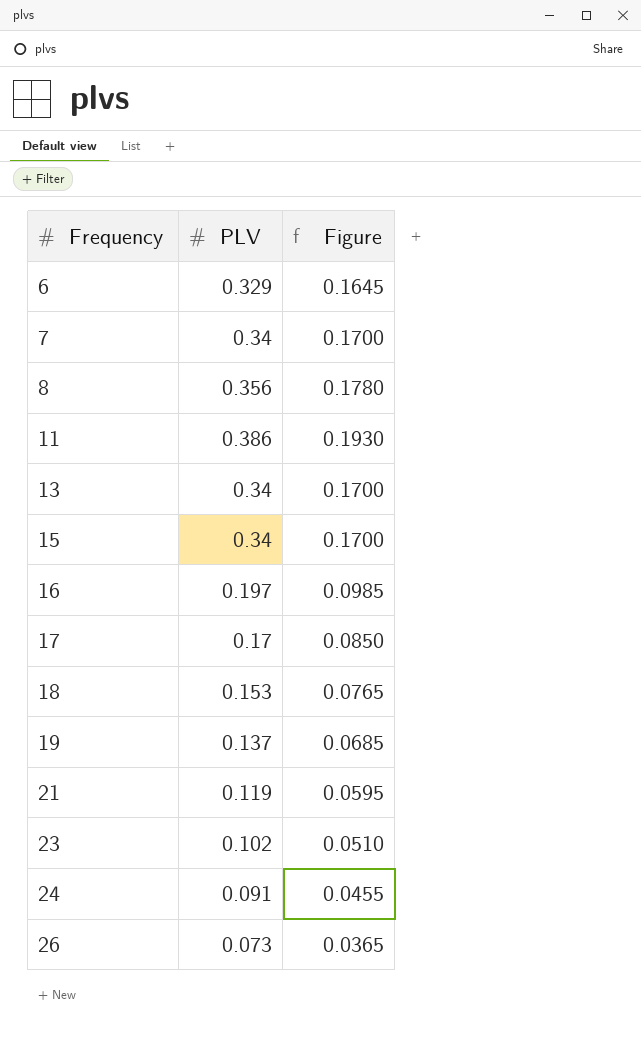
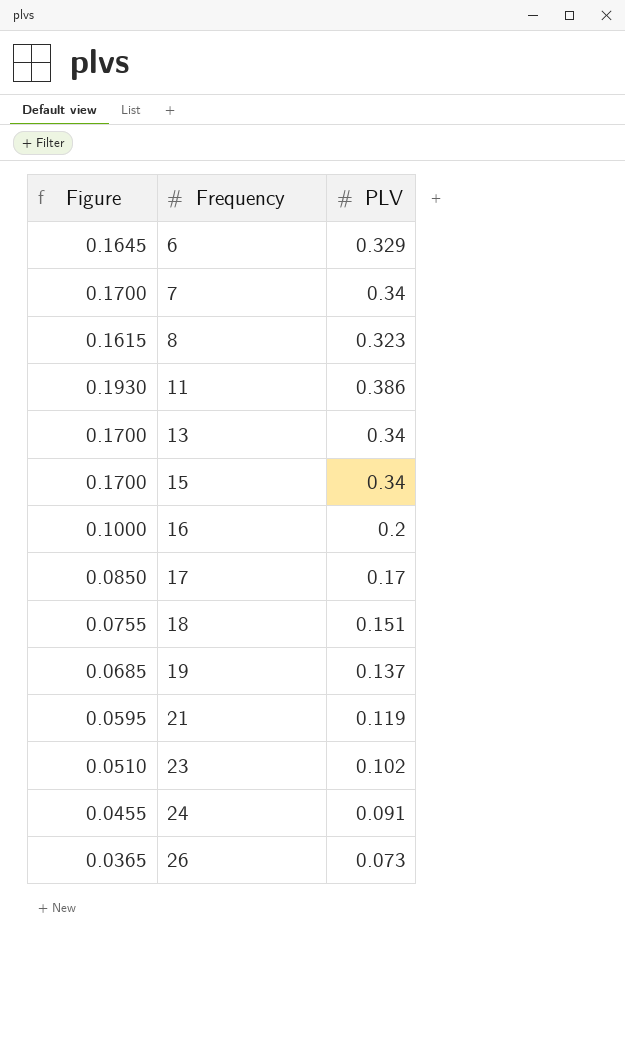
column Figure | position: 3 -> 1
8 | Figure: 0.1780 -> 0.1615
8 | PLV: 0.356 -> 0.323
16 | Figure: 0.0985 -> 0.1000
16 | PLV: 0.197 -> 0.2
18 | Figure: 0.0765 -> 0.0755
18 | PLV: 0.153 -> 0.151

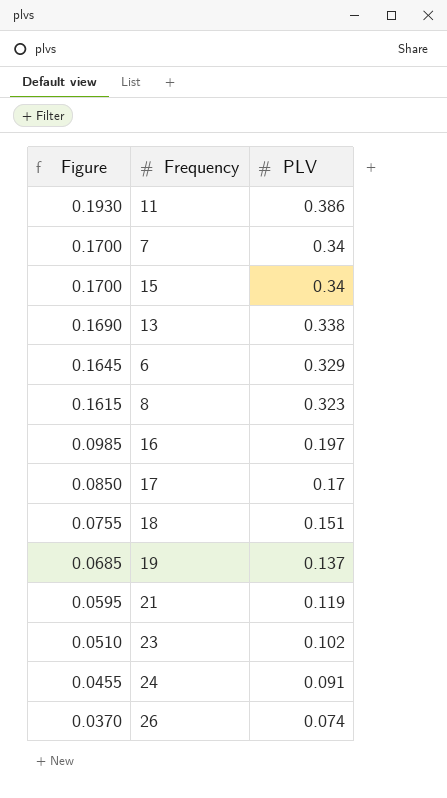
row order: Frequency ascending -> Figure descending
13 | Figure: 0.1700 -> 0.1690
13 | PLV: 0.34 -> 0.338
16 | Figure: 0.1000 -> 0.0985
16 | PLV: 0.2 -> 0.197
26 | Figure: 0.0365 -> 0.0370
26 | PLV: 0.073 -> 0.074

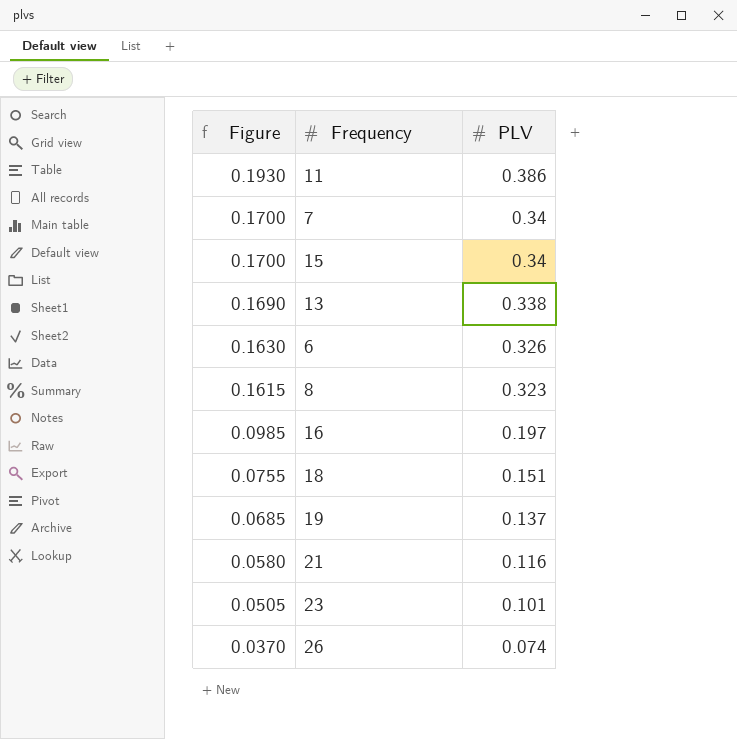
row 17: 0.0850 | 0.17 -> none
row 24: 0.0455 | 0.091 -> none
6 | Figure: 0.1645 -> 0.1630
6 | PLV: 0.329 -> 0.326
21 | Figure: 0.0595 -> 0.0580
21 | PLV: 0.119 -> 0.116
23 | Figure: 0.0510 -> 0.0505
23 | PLV: 0.102 -> 0.101

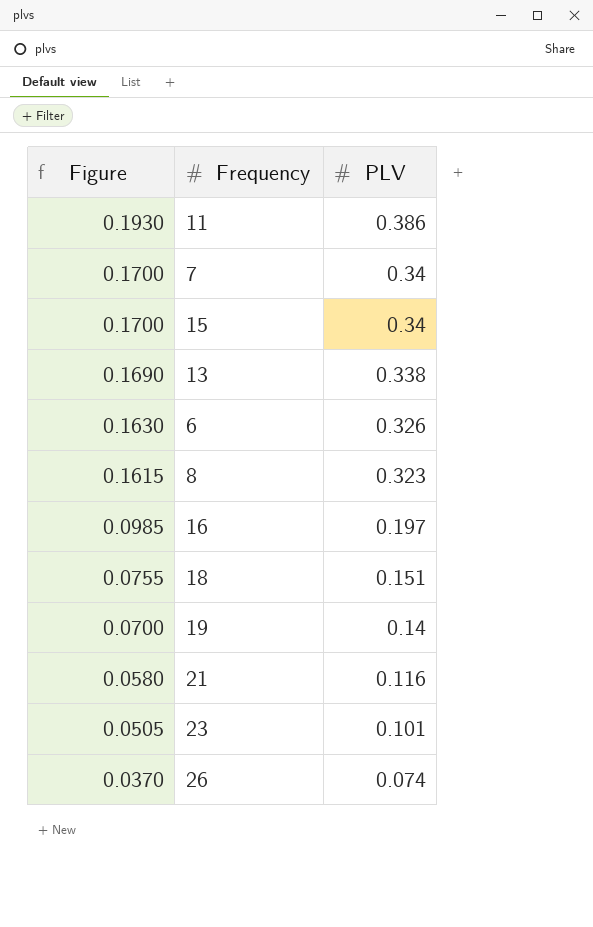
19 | Figure: 0.0685 -> 0.0700
19 | PLV: 0.137 -> 0.14

